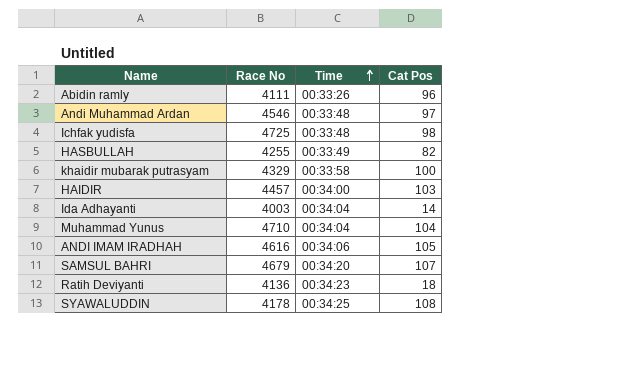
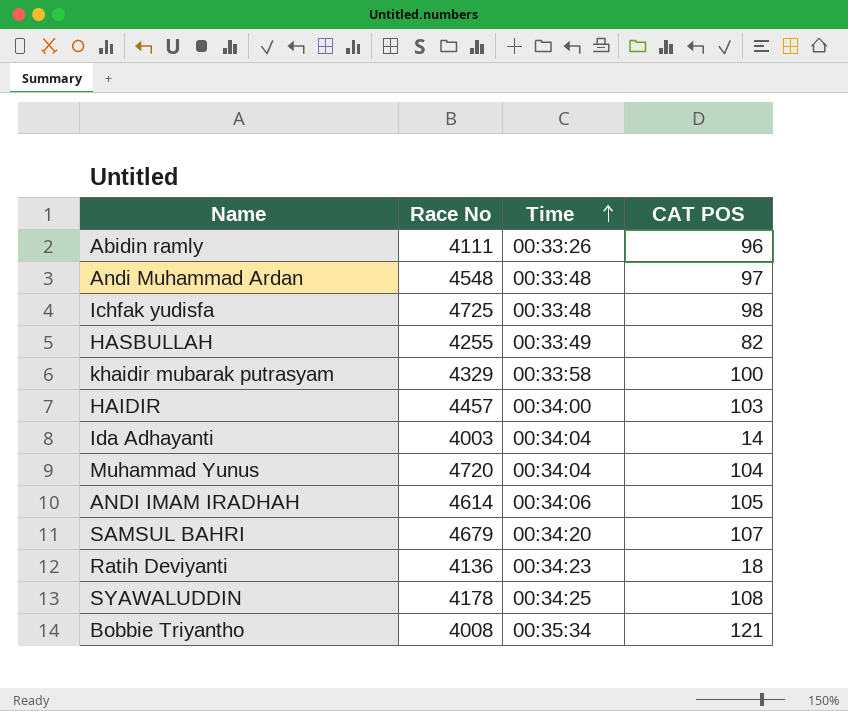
column name: Cat Pos -> CAT POS
Andi Muhammad Ardan | Race No: 4546 -> 4548
Muhammad Yunus | Race No: 4710 -> 4720
ANDI IMAM IRADHAH | Race No: 4616 -> 4614
row Bobbie Triyantho: none -> 4008 | 00:35:34 | 121

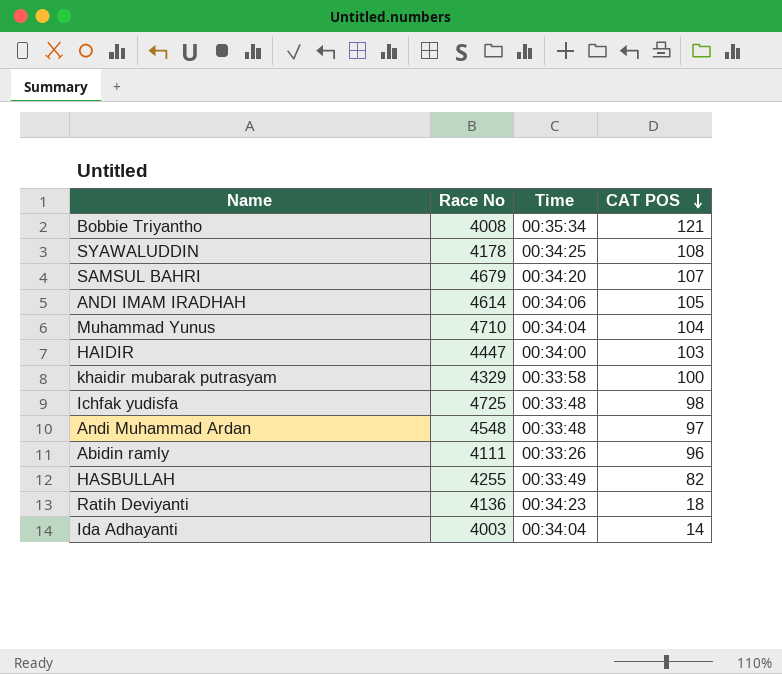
row order: Time ascending -> CAT POS descending
Muhammad Yunus | Race No: 4720 -> 4710
HAIDIR | Race No: 4457 -> 4447

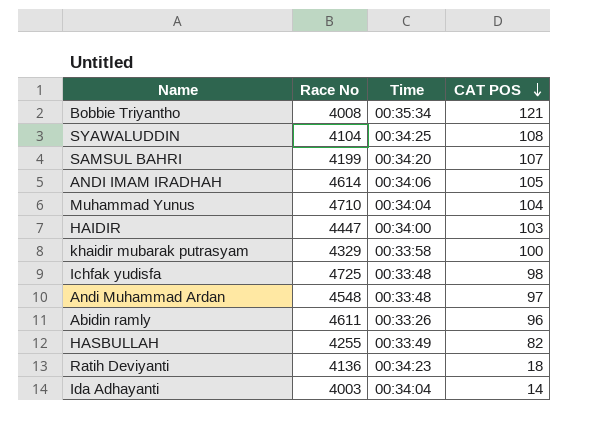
SYAWALUDDIN | Race No: 4178 -> 4104
SAMSUL BAHRI | Race No: 4679 -> 4199
Abidin ramly | Race No: 4111 -> 4611

